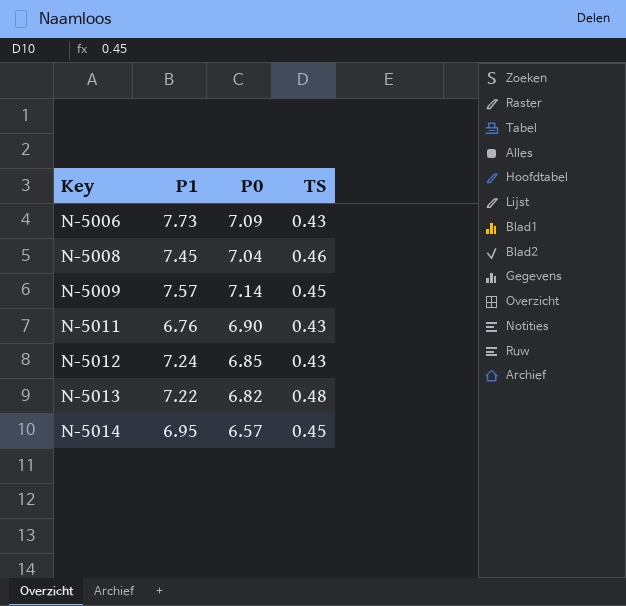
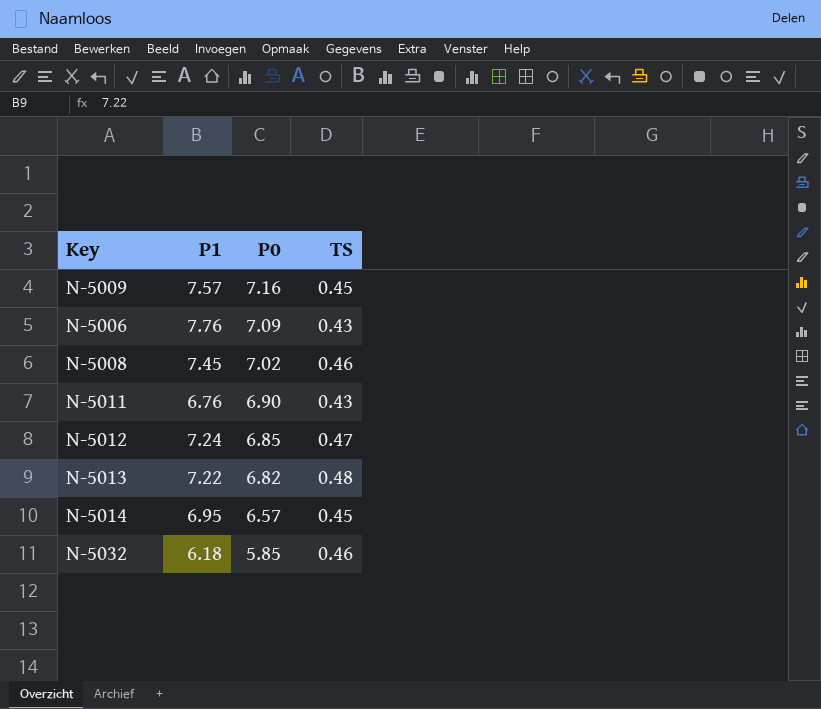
row order: Key ascending -> P0 descending
N-5009 | P0: 7.14 -> 7.16
N-5006 | P1: 7.73 -> 7.76
N-5008 | P0: 7.04 -> 7.02
N-5012 | TS: 0.43 -> 0.47
row N-5032: none -> 6.18 | 5.85 | 0.46

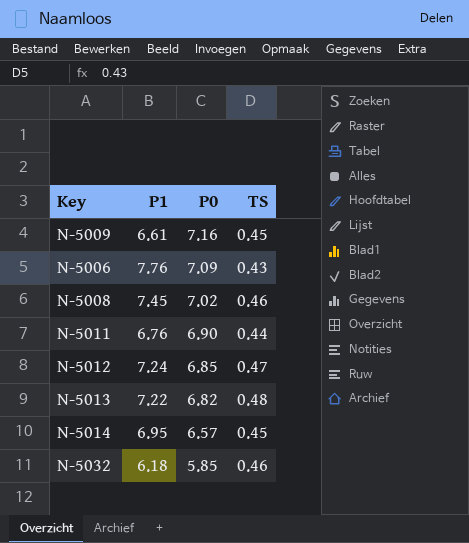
N-5009 | P1: 7.57 -> 6.61
N-5011 | TS: 0.43 -> 0.44

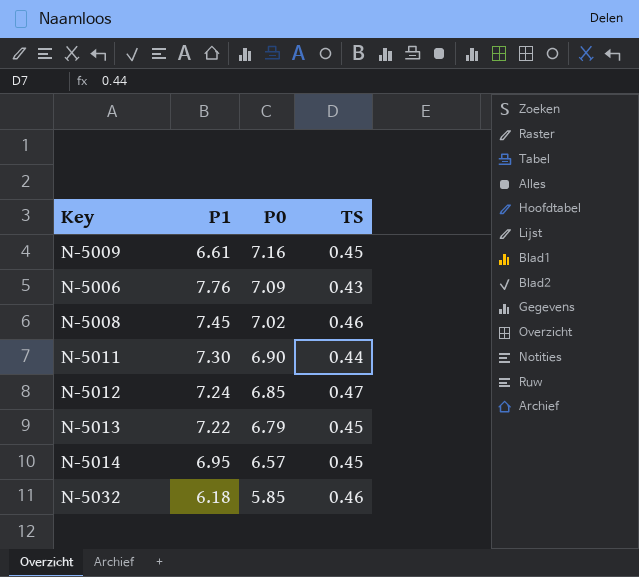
N-5011 | P1: 6.76 -> 7.30
N-5013 | P0: 6.82 -> 6.79
N-5013 | TS: 0.48 -> 0.45

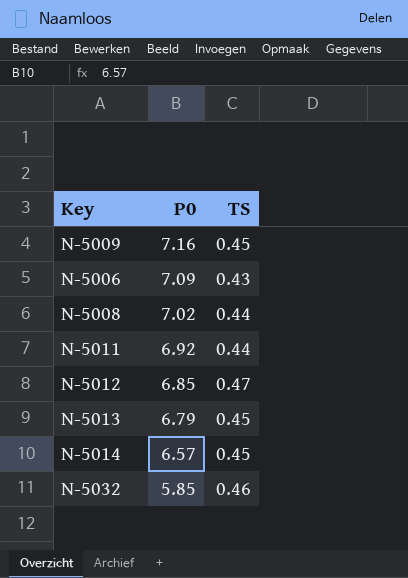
column P1 | position: 2 -> none
N-5008 | TS: 0.46 -> 0.44
N-5011 | P0: 6.90 -> 6.92

